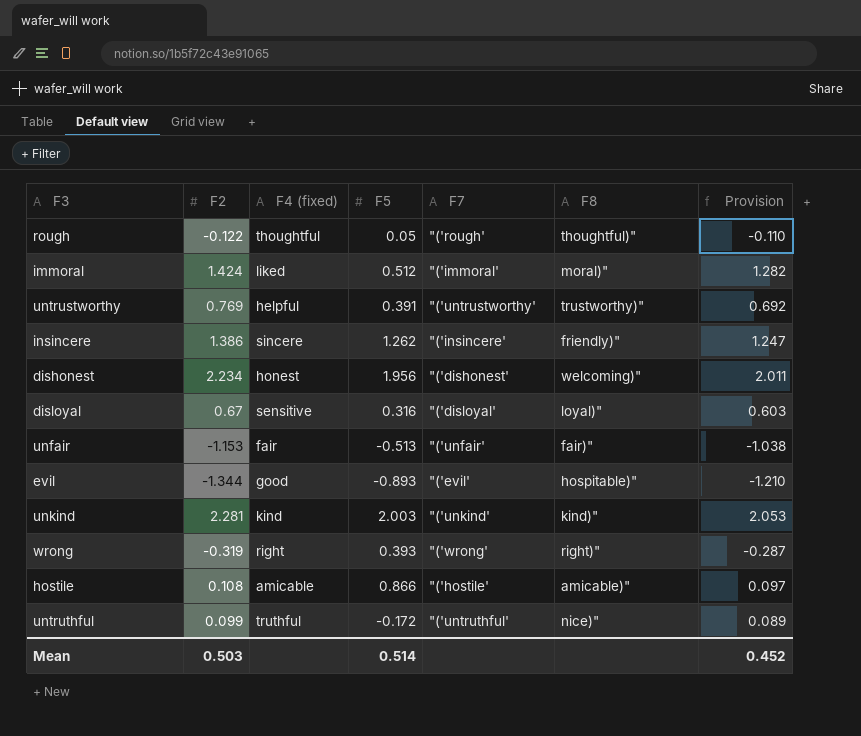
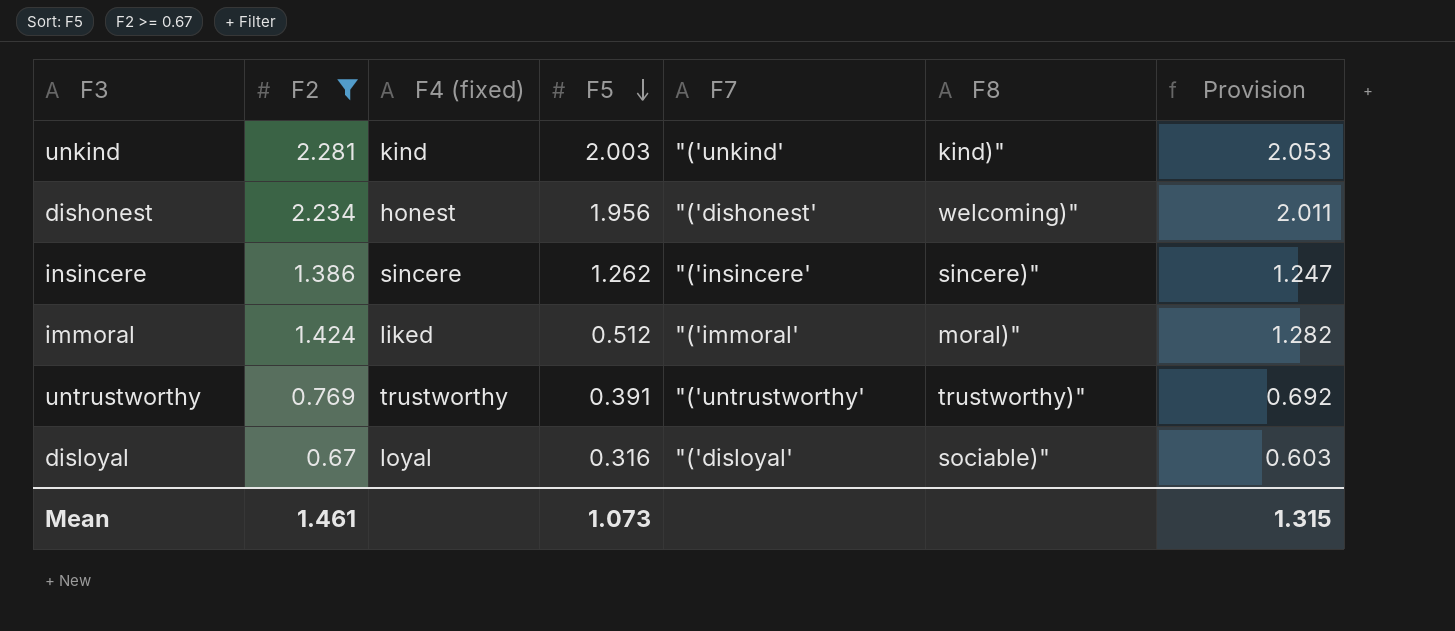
filter: none -> F2 >= 0.67
row order: none -> F5 descending
insincere | F8: friendly)" -> sincere)"
untrustworthy | F4 (fixed): helpful -> trustworthy
disloyal | F4 (fixed): sensitive -> loyal
disloyal | F8: loyal)" -> sociable)"
Mean | F2: 0.503 -> 1.461
Mean | F5: 0.514 -> 1.073
Mean | Provision: 0.452 -> 1.315

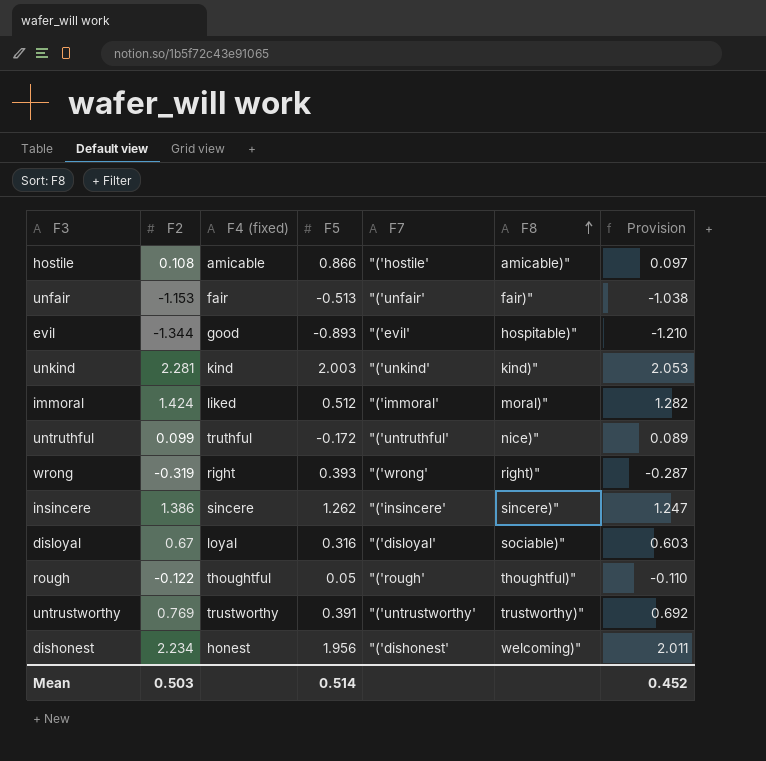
filter: F2 >= 0.67 -> none
row order: F5 descending -> F8 ascending
Mean | F2: 1.461 -> 0.503
Mean | F5: 1.073 -> 0.514
Mean | Provision: 1.315 -> 0.452

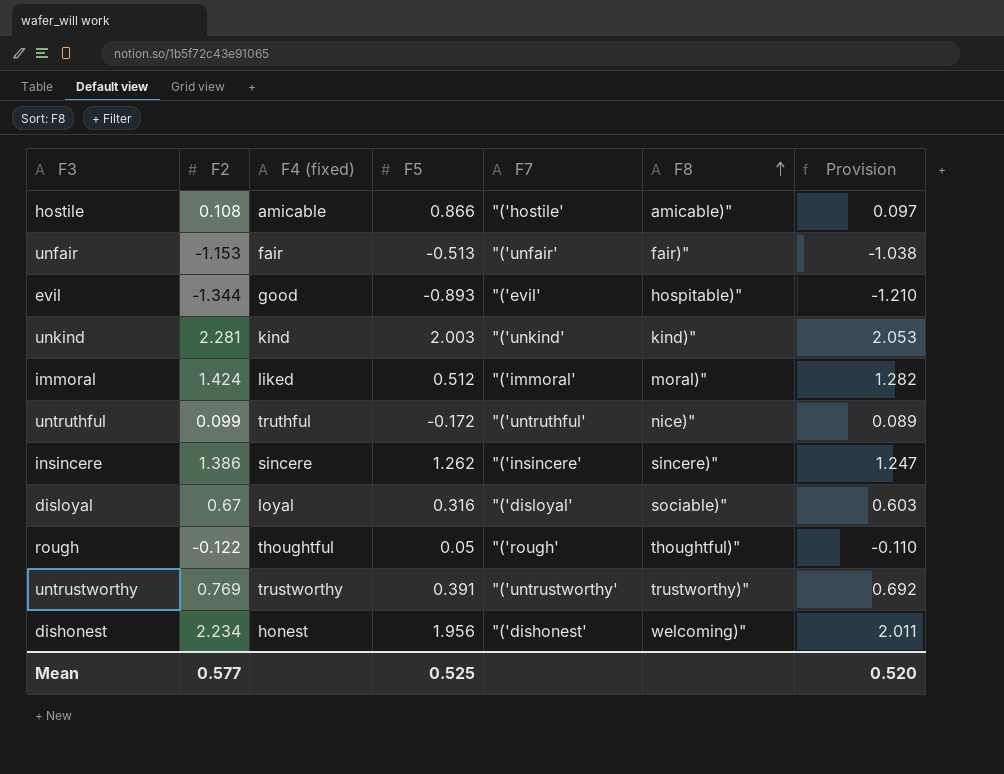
row wrong: -0.319 | right | 0.393 | "('wrong' | right)" | -0.287 -> none
Mean | F2: 0.503 -> 0.577
Mean | F5: 0.514 -> 0.525
Mean | Provision: 0.452 -> 0.520

